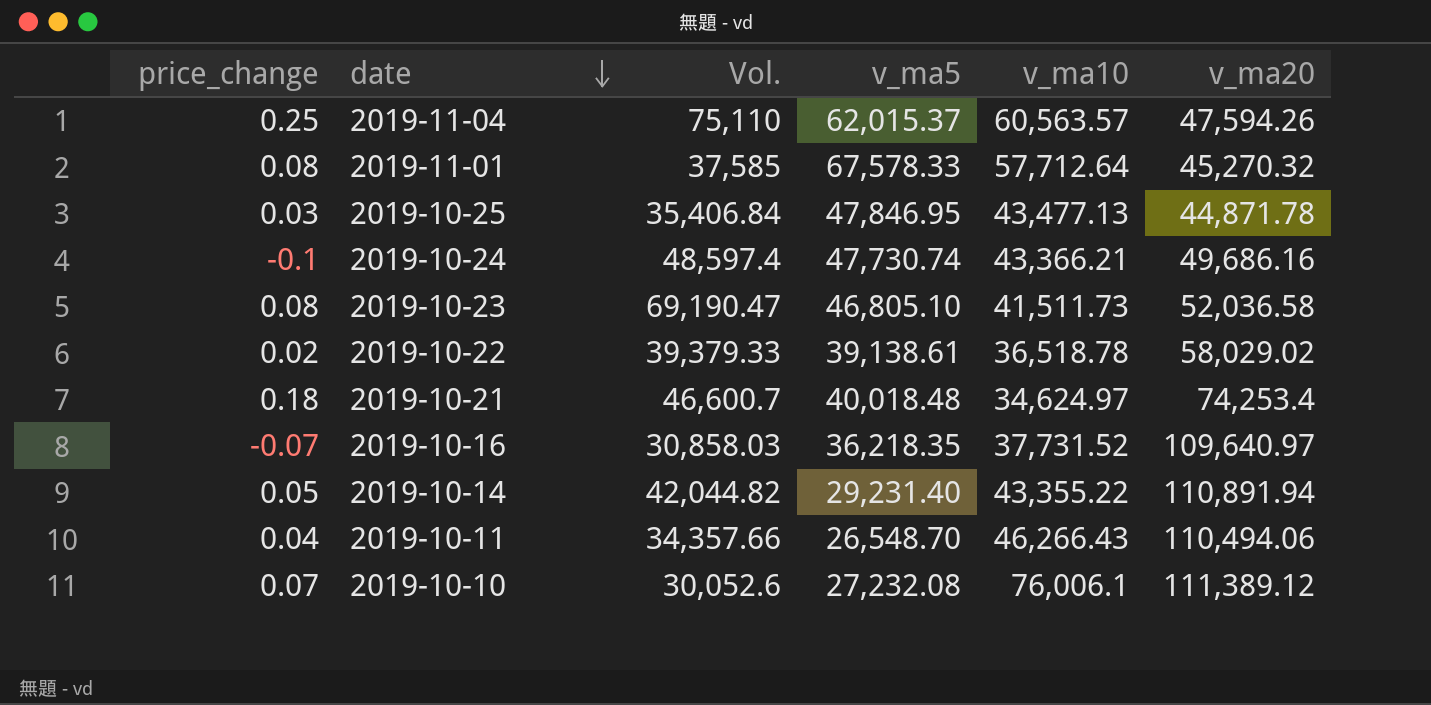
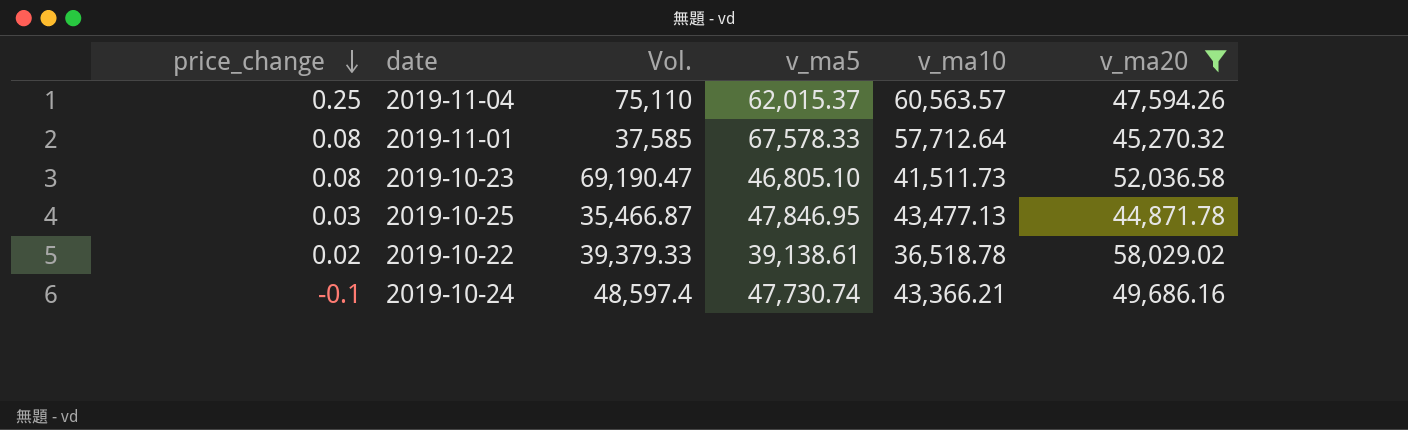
filter: none -> v_ma20 <= 58,029.02
row order: date descending -> price_change descending
2019-10-25 | Vol.: 35,406.84 -> 35,466.87

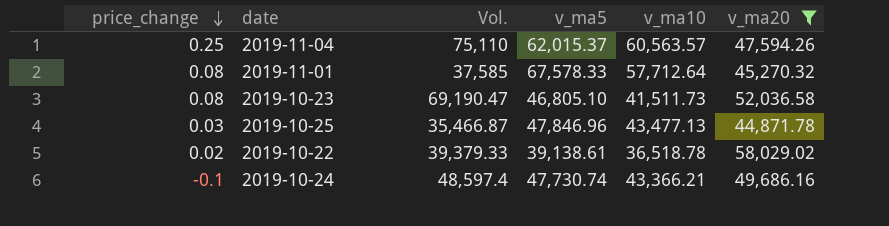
2019-10-25 | v_ma5: 47,846.95 -> 47,846.96

